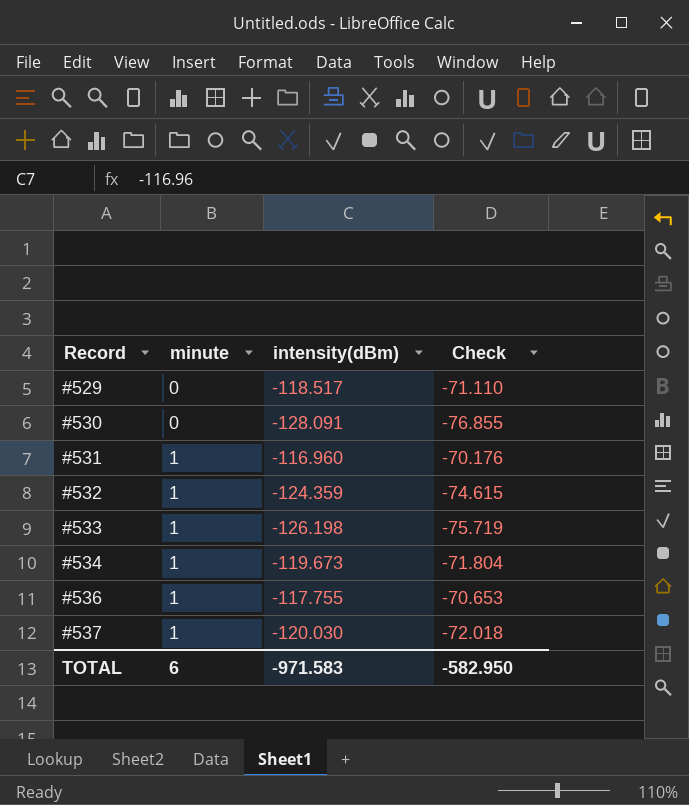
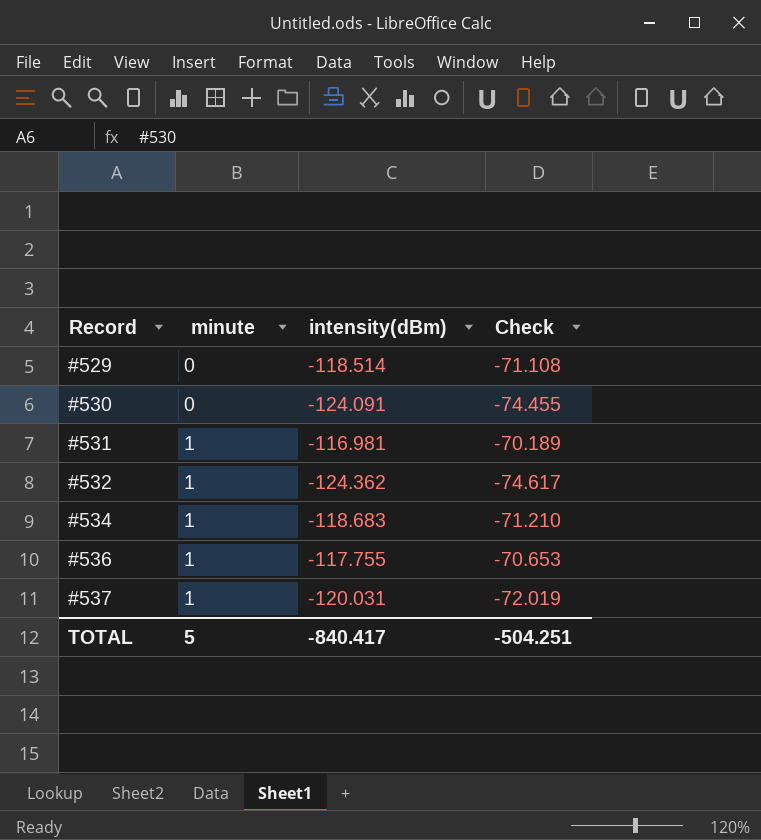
row #533: 1 | -126.198 | -75.719 -> none
#529 | intensity(dBm): -118.517 -> -118.514
#529 | Check: -71.110 -> -71.108
#530 | intensity(dBm): -128.091 -> -124.091
#530 | Check: -76.855 -> -74.455
#531 | intensity(dBm): -116.960 -> -116.981
#531 | Check: -70.176 -> -70.189
#532 | intensity(dBm): -124.359 -> -124.362
#532 | Check: -74.615 -> -74.617
#534 | intensity(dBm): -119.673 -> -118.683
#534 | Check: -71.804 -> -71.210
#537 | intensity(dBm): -120.030 -> -120.031
#537 | Check: -72.018 -> -72.019
TOTAL | minute: 6 -> 5
TOTAL | intensity(dBm): -971.583 -> -840.417
TOTAL | Check: -582.950 -> -504.251

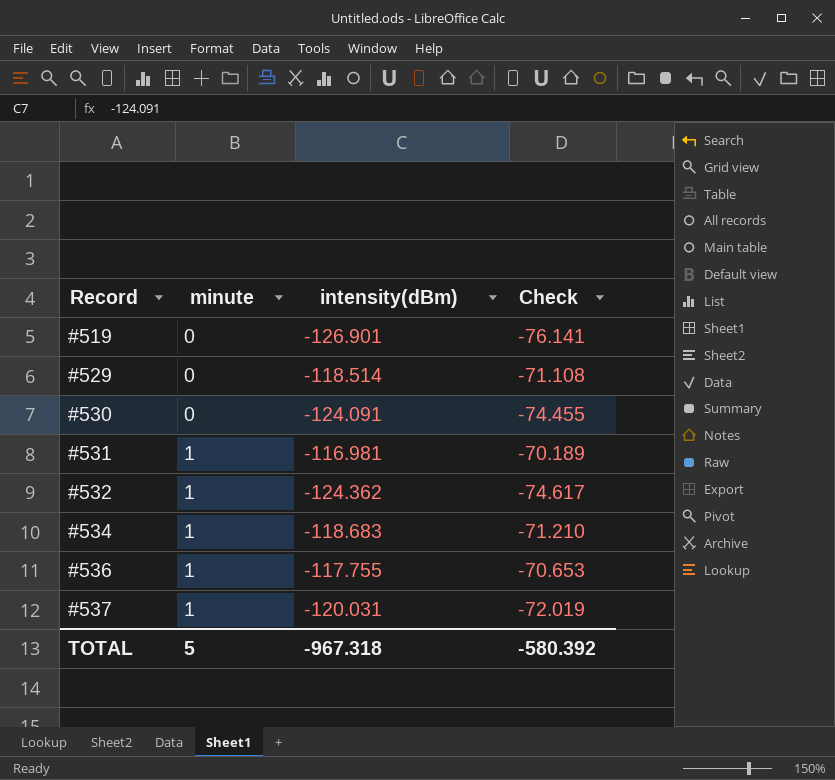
row #519: none -> 0 | -126.901 | -76.141
TOTAL | intensity(dBm): -840.417 -> -967.318
TOTAL | Check: -504.251 -> -580.392

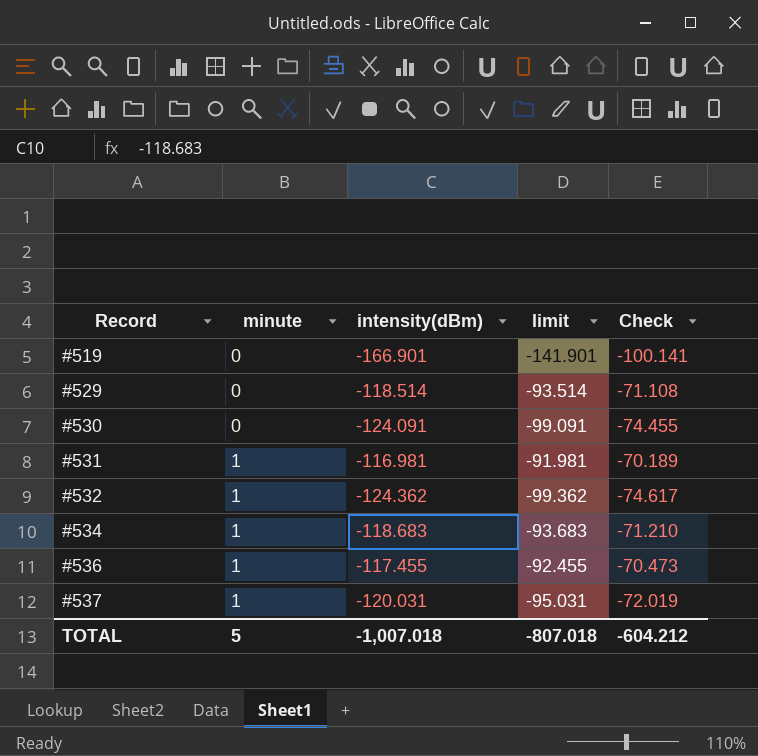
column limit | formula: none -> [intensity(dBm)] + 25
#519 | intensity(dBm): -126.901 -> -166.901
#519 | Check: -76.141 -> -100.141
#536 | intensity(dBm): -117.755 -> -117.455
#536 | Check: -70.653 -> -70.473
TOTAL | intensity(dBm): -967.318 -> -1,007.018
TOTAL | Check: -580.392 -> -604.212

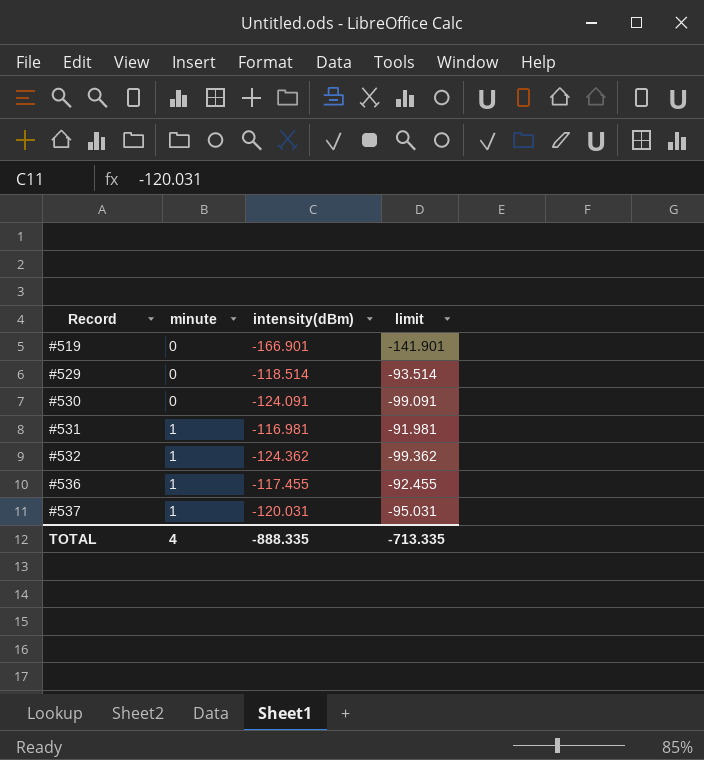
column Check | formula: [intensity(dBm)] * 0.6 -> none
row #534: 1 | -118.683 | -93.683 | -71.210 -> none
TOTAL | minute: 5 -> 4
TOTAL | intensity(dBm): -1,007.018 -> -888.335
TOTAL | limit: -807.018 -> -713.335

